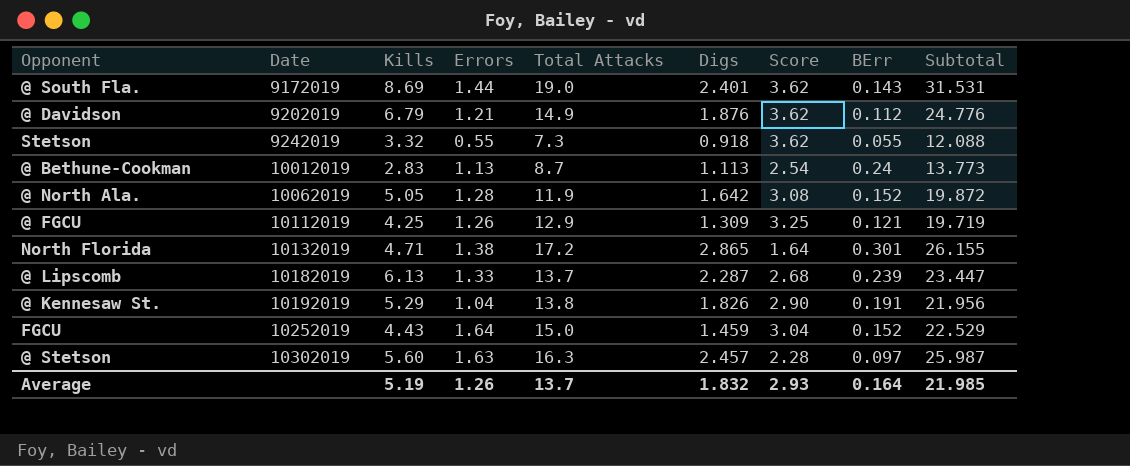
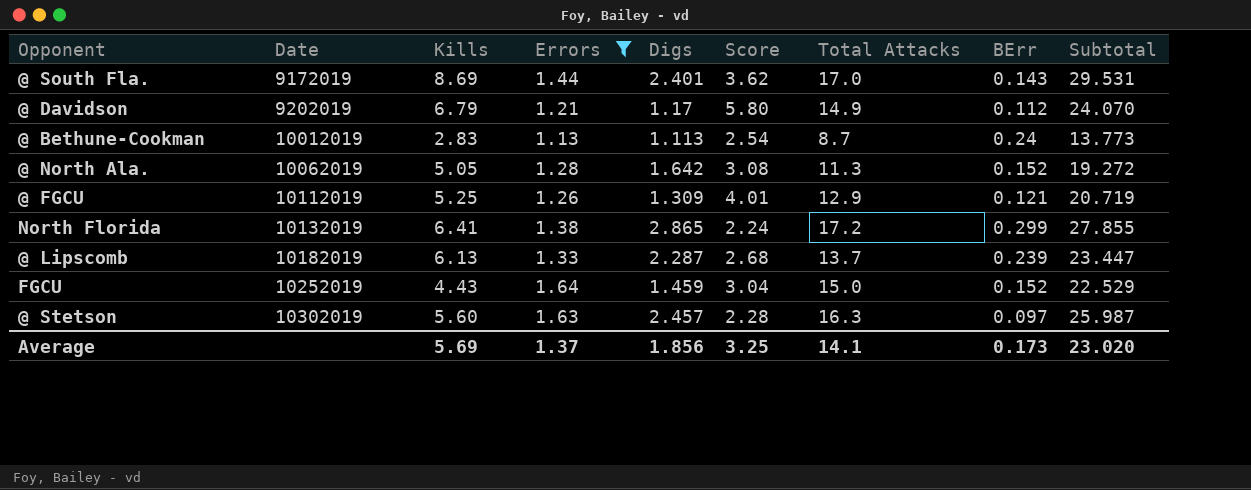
filter: none -> Errors >= 1.13
column Total Attacks | position: 5 -> 7
@ South Fla. | Total Attacks: 19.0 -> 17.0
@ South Fla. | Subtotal: 31.531 -> 29.531
@ Davidson | Digs: 1.876 -> 1.17
@ Davidson | Score: 3.62 -> 5.80
@ Davidson | Subtotal: 24.776 -> 24.070
@ North Ala. | Total Attacks: 11.9 -> 11.3
@ North Ala. | Subtotal: 19.872 -> 19.272
@ FGCU | Kills: 4.25 -> 5.25
@ FGCU | Score: 3.25 -> 4.01
@ FGCU | Subtotal: 19.719 -> 20.719
North Florida | Kills: 4.71 -> 6.41
North Florida | Score: 1.64 -> 2.24
North Florida | BErr: 0.301 -> 0.299
North Florida | Subtotal: 26.155 -> 27.855
Average | Kills: 5.19 -> 5.69
Average | Errors: 1.26 -> 1.37
Average | Digs: 1.832 -> 1.856
Average | Score: 2.93 -> 3.25
Average | Total Attacks: 13.7 -> 14.1
Average | BErr: 0.164 -> 0.173
Average | Subtotal: 21.985 -> 23.020

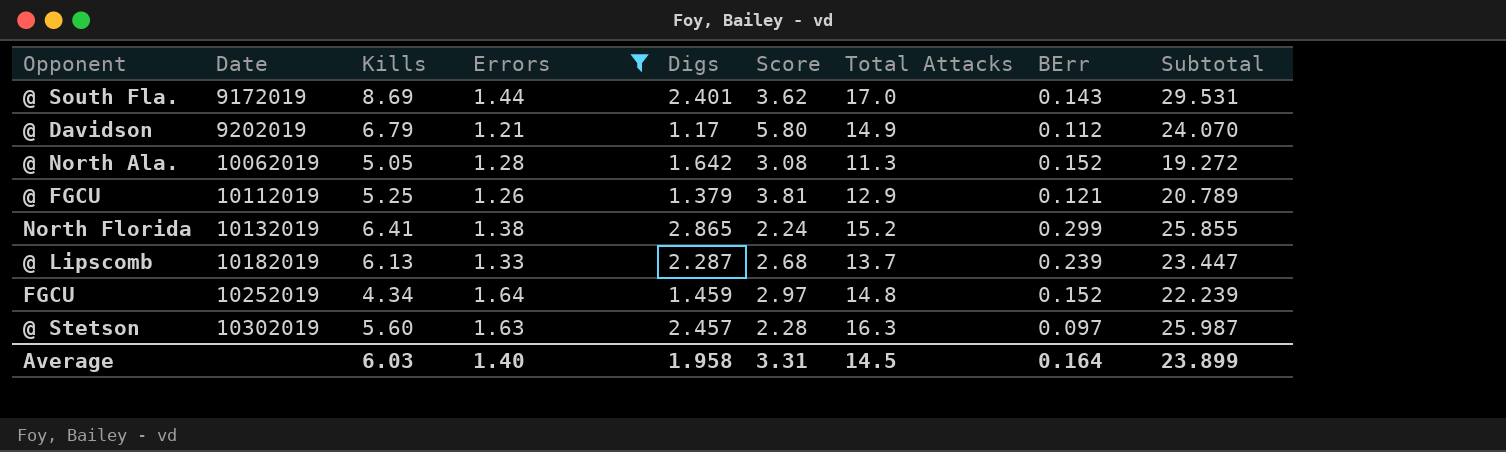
row @ Bethune-Cookman: 10012019 | 2.83 | 1.13 | 1.113 | 2.54 | 8.7 | 0.24 | 13.773 -> none
@ FGCU | Digs: 1.309 -> 1.379
@ FGCU | Score: 4.01 -> 3.81
@ FGCU | Subtotal: 20.719 -> 20.789
North Florida | Total Attacks: 17.2 -> 15.2
North Florida | Subtotal: 27.855 -> 25.855
FGCU | Kills: 4.43 -> 4.34
FGCU | Score: 3.04 -> 2.97
FGCU | Total Attacks: 15.0 -> 14.8
FGCU | Subtotal: 22.529 -> 22.239
Average | Kills: 5.69 -> 6.03
Average | Errors: 1.37 -> 1.40
Average | Digs: 1.856 -> 1.958
Average | Score: 3.25 -> 3.31
Average | Total Attacks: 14.1 -> 14.5
Average | BErr: 0.173 -> 0.164
Average | Subtotal: 23.020 -> 23.899

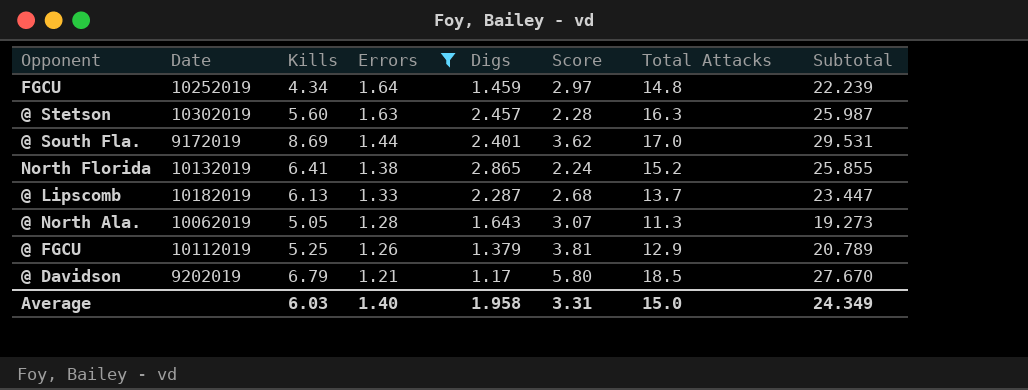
row order: Date ascending -> Errors descending
column BErr | position: 8 -> none
@ North Ala. | Digs: 1.642 -> 1.643
@ North Ala. | Score: 3.08 -> 3.07
@ North Ala. | Subtotal: 19.272 -> 19.273
@ Davidson | Total Attacks: 14.9 -> 18.5
@ Davidson | Subtotal: 24.070 -> 27.670
Average | Total Attacks: 14.5 -> 15.0
Average | Subtotal: 23.899 -> 24.349

